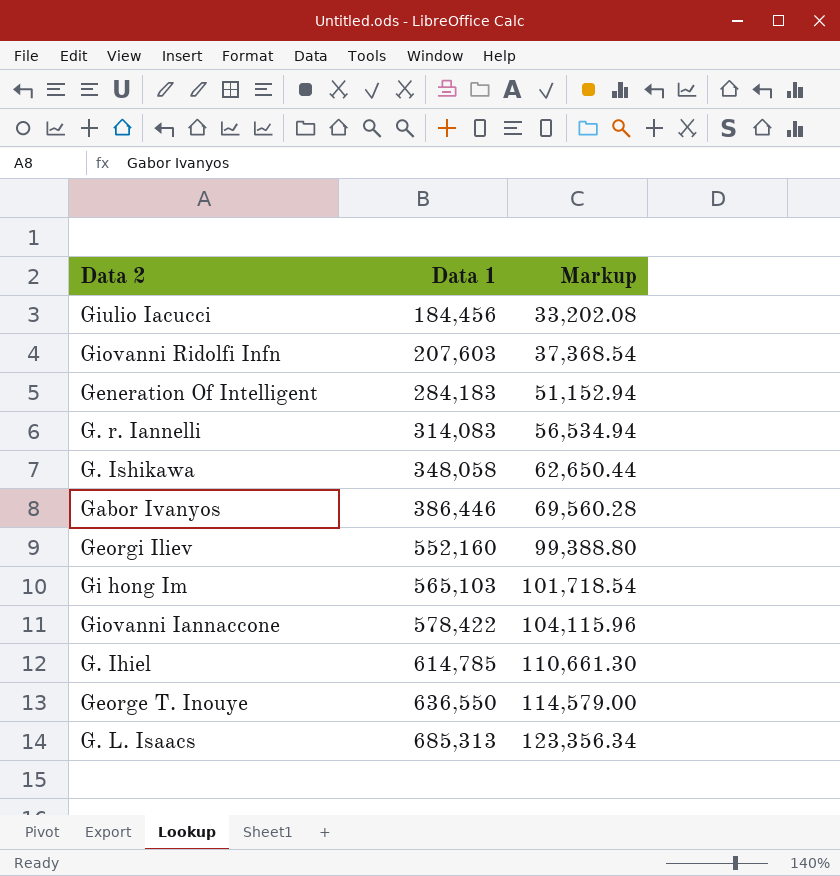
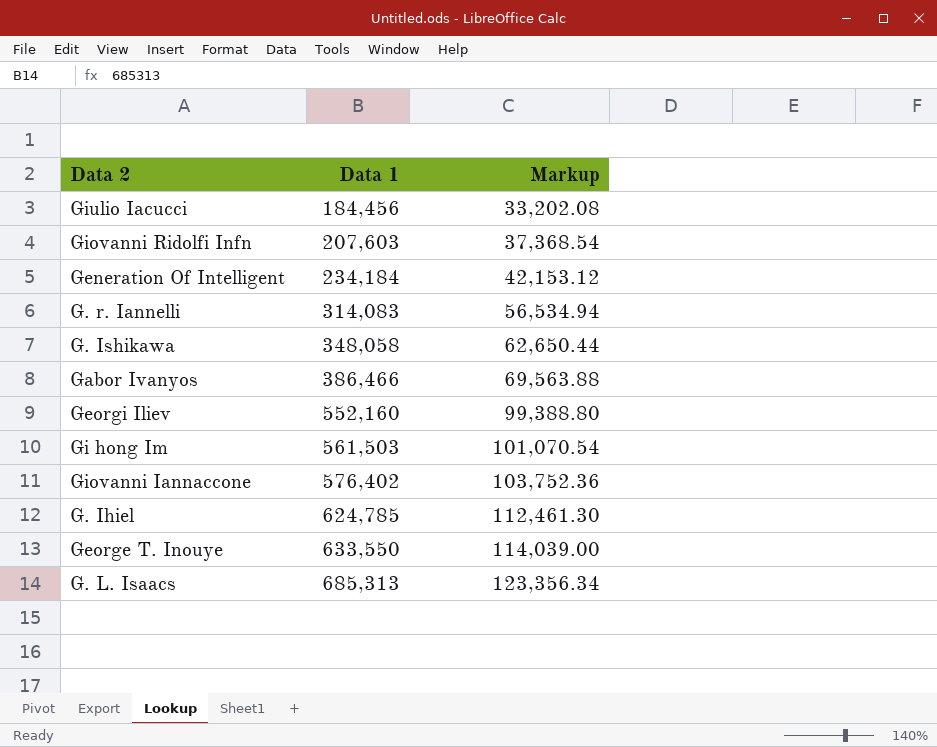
Generation Of Intelligent | Data 1: 284,183 -> 234,184
Generation Of Intelligent | Markup: 51,152.94 -> 42,153.12
Gabor Ivanyos | Data 1: 386,446 -> 386,466
Gabor Ivanyos | Markup: 69,560.28 -> 69,563.88
Gi hong Im | Data 1: 565,103 -> 561,503
Gi hong Im | Markup: 101,718.54 -> 101,070.54
Giovanni Iannaccone | Data 1: 578,422 -> 576,402
Giovanni Iannaccone | Markup: 104,115.96 -> 103,752.36
G. Ihiel | Data 1: 614,785 -> 624,785
G. Ihiel | Markup: 110,661.30 -> 112,461.30
George T. Inouye | Data 1: 636,550 -> 633,550
George T. Inouye | Markup: 114,579.00 -> 114,039.00

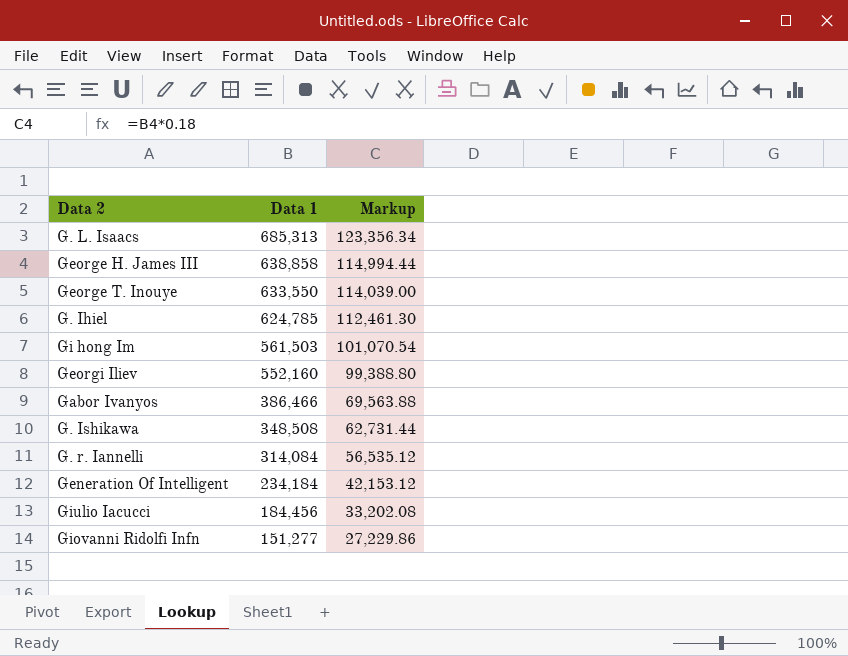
row order: Data 1 ascending -> Data 1 descending
row Giovanni Iannaccone: 576,402 | 103,752.36 -> none
row George H. James III: none -> 638,858 | 114,994.44
G. Ishikawa | Data 1: 348,058 -> 348,508
G. Ishikawa | Markup: 62,650.44 -> 62,731.44
G. r. Iannelli | Data 1: 314,083 -> 314,084
G. r. Iannelli | Markup: 56,534.94 -> 56,535.12
Giovanni Ridolfi Infn | Data 1: 207,603 -> 151,277
Giovanni Ridolfi Infn | Markup: 37,368.54 -> 27,229.86

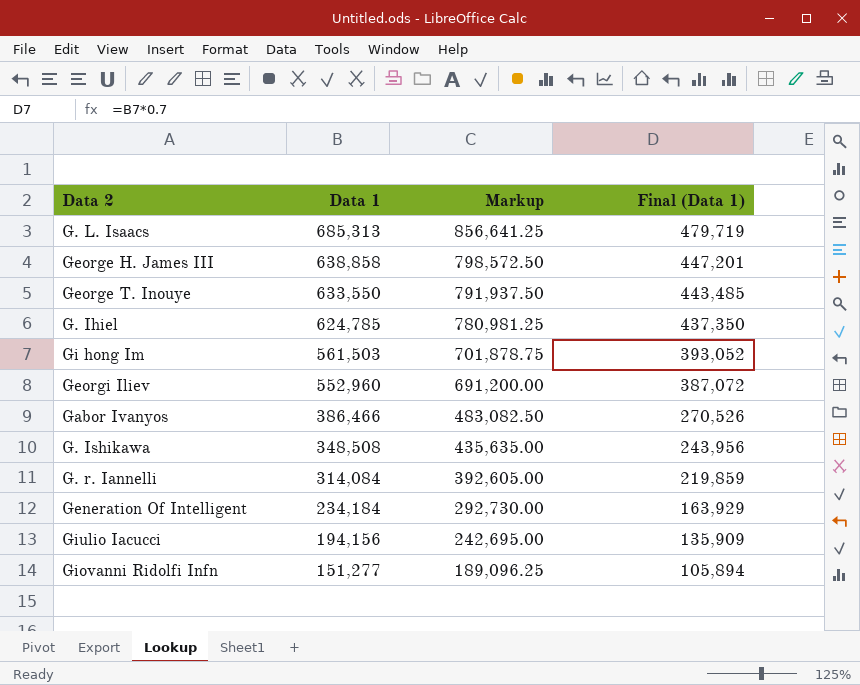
column Markup | formula: [Data 1] * 0.18 -> [Data 1] * 1.25
column Final (Data 1) | formula: none -> [Data 1] * 0.7
Georgi Iliev | Data 1: 552,160 -> 552,960
Giulio Iacucci | Data 1: 184,456 -> 194,156

